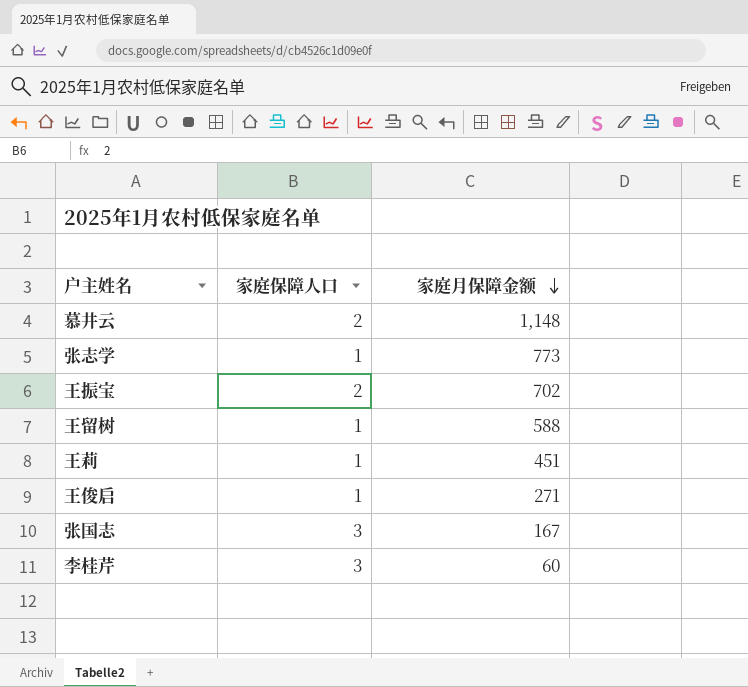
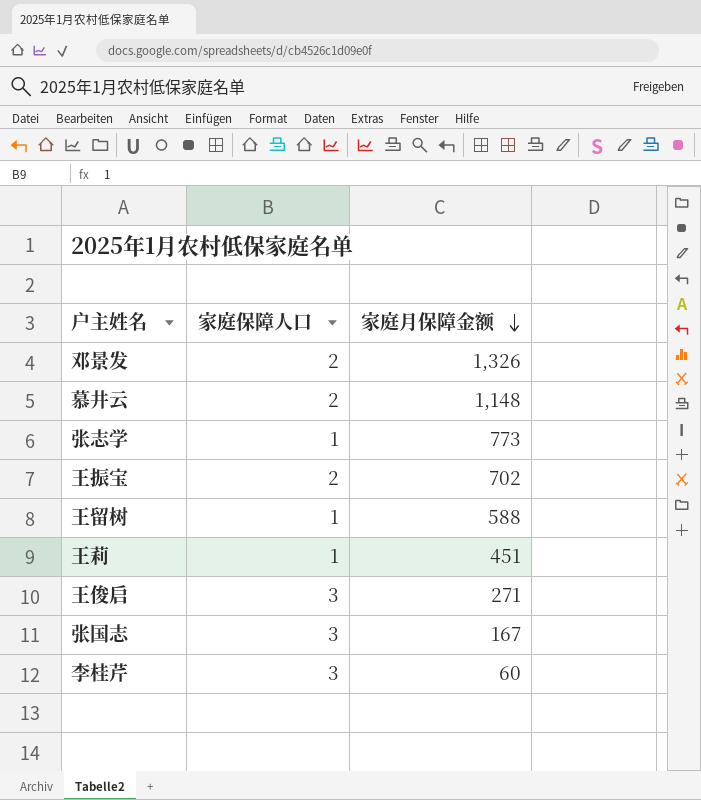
row 邓景发: none -> 2 | 1,326
王俊启 | 家庭保障人口: 1 -> 3

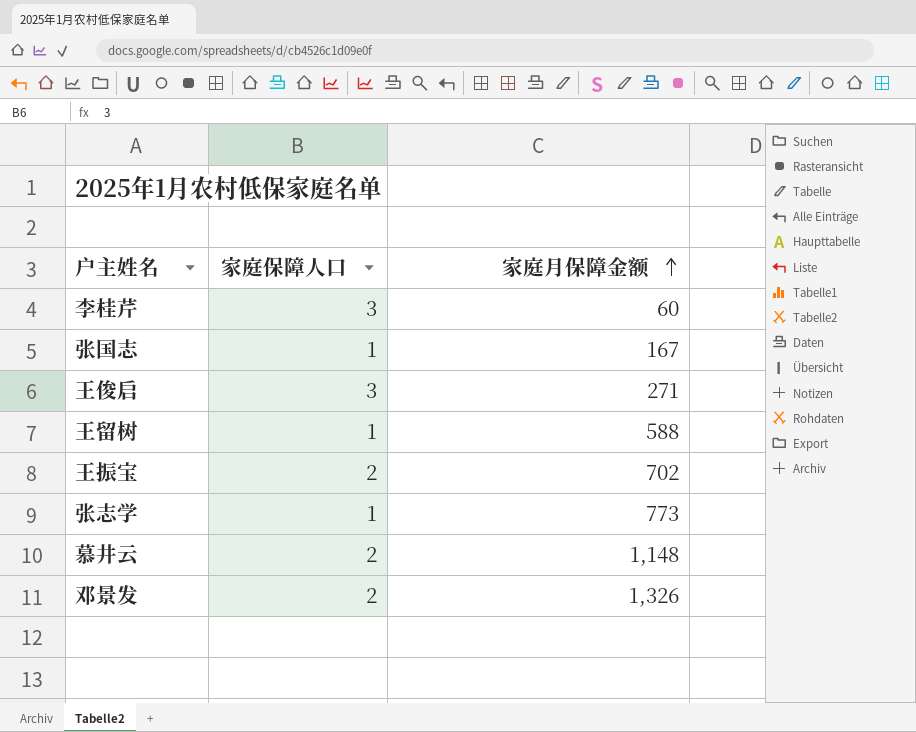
row order: 家庭月保障金额 descending -> 家庭月保障金额 ascending
row 王莉: 1 | 451 -> none
张国志 | 家庭保障人口: 3 -> 1

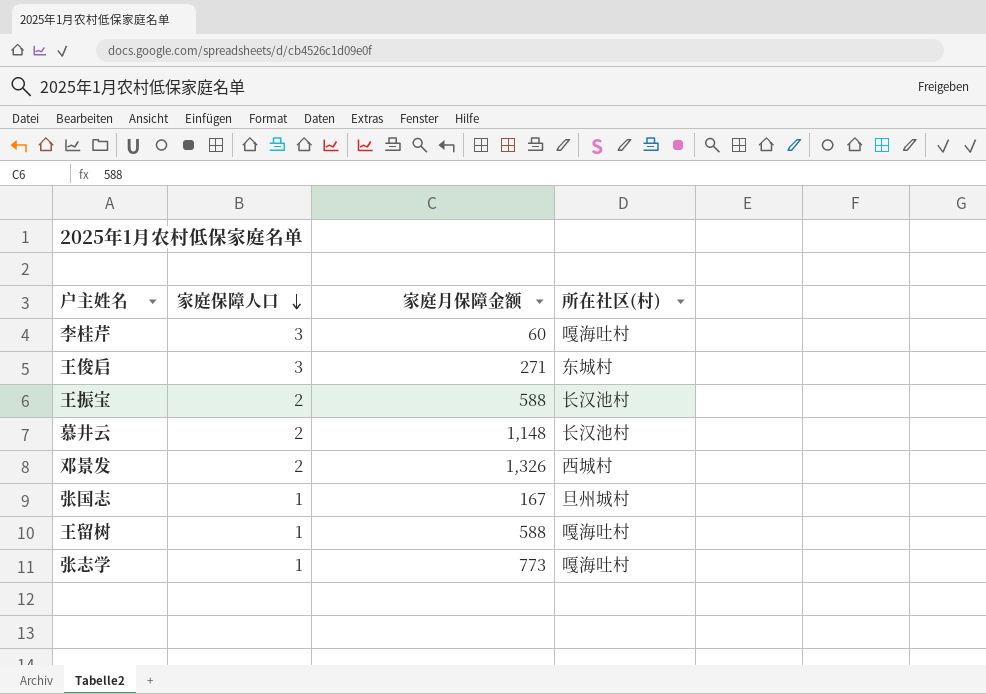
row order: 家庭月保障金额 ascending -> 家庭保障人口 descending
column 所在社区(村) | position: none -> 4
王振宝 | 家庭月保障金额: 702 -> 588

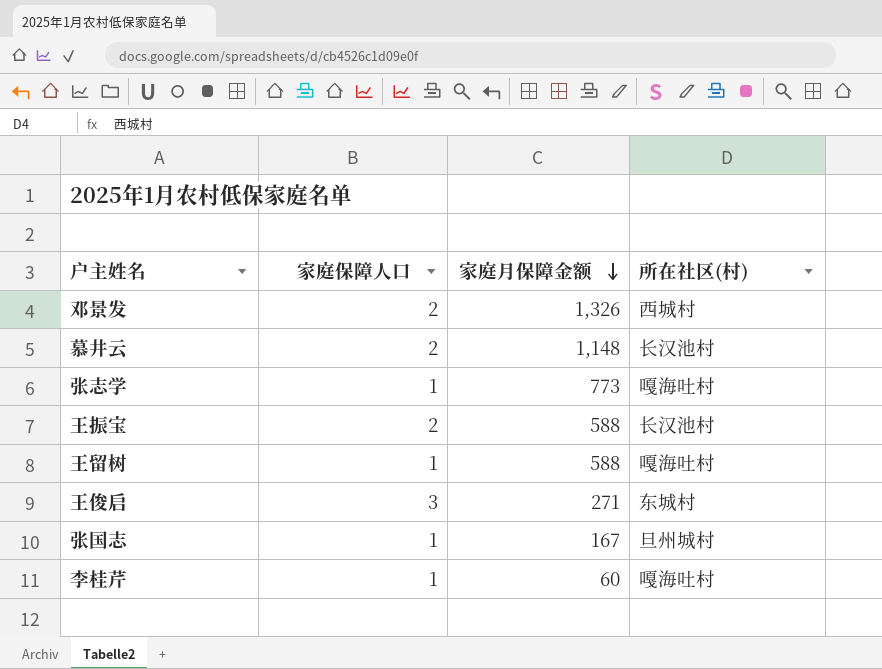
row order: 家庭保障人口 descending -> 家庭月保障金额 descending
李桂芹 | 家庭保障人口: 3 -> 1

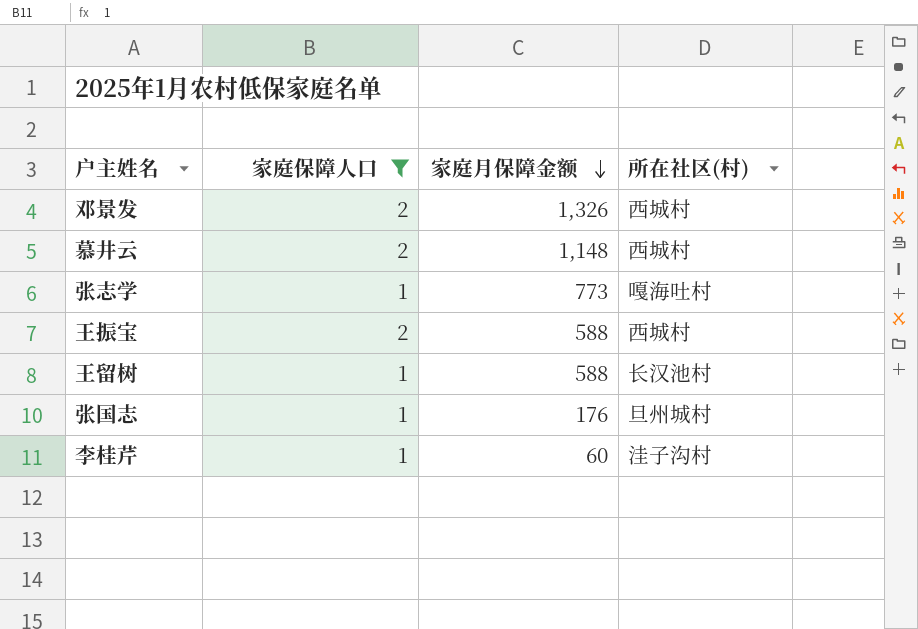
filter: none -> 家庭保障人口 != 3
慕井云 | 所在社区(村): 长汉池村 -> 西城村
王振宝 | 所在社区(村): 长汉池村 -> 西城村
王留树 | 所在社区(村): 嘎海吐村 -> 长汉池村
张国志 | 家庭月保障金额: 167 -> 176
李桂芹 | 所在社区(村): 嘎海吐村 -> 洼子沟村

